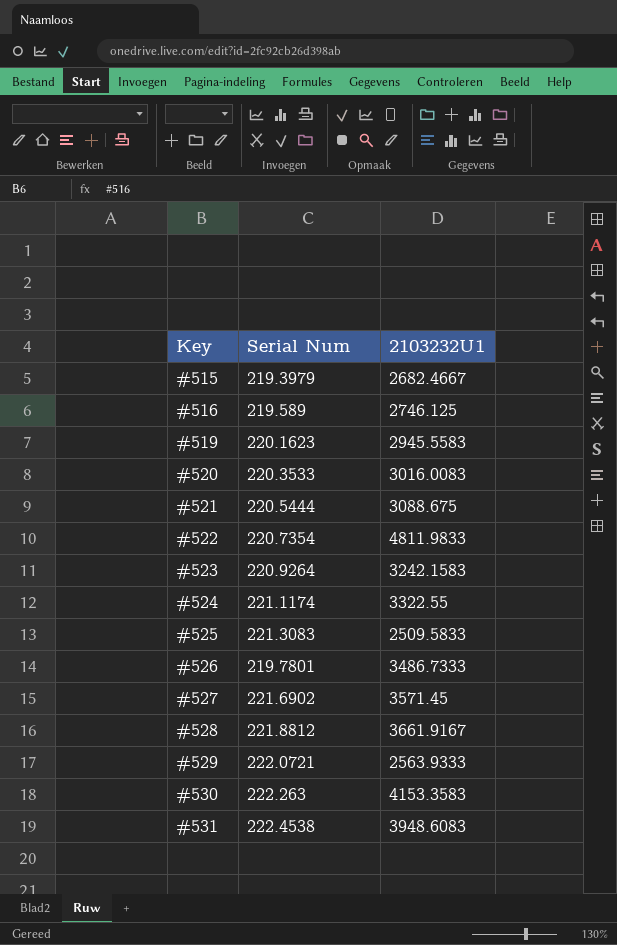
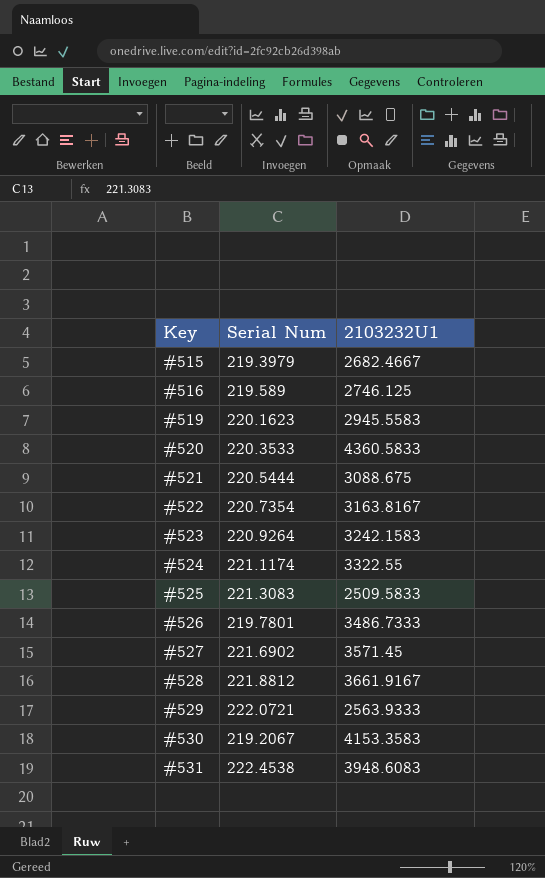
#520 | 2103232U1: 3016.0083 -> 4360.5833
#522 | 2103232U1: 4811.9833 -> 3163.8167
#530 | Serial Num: 222.263 -> 219.2067

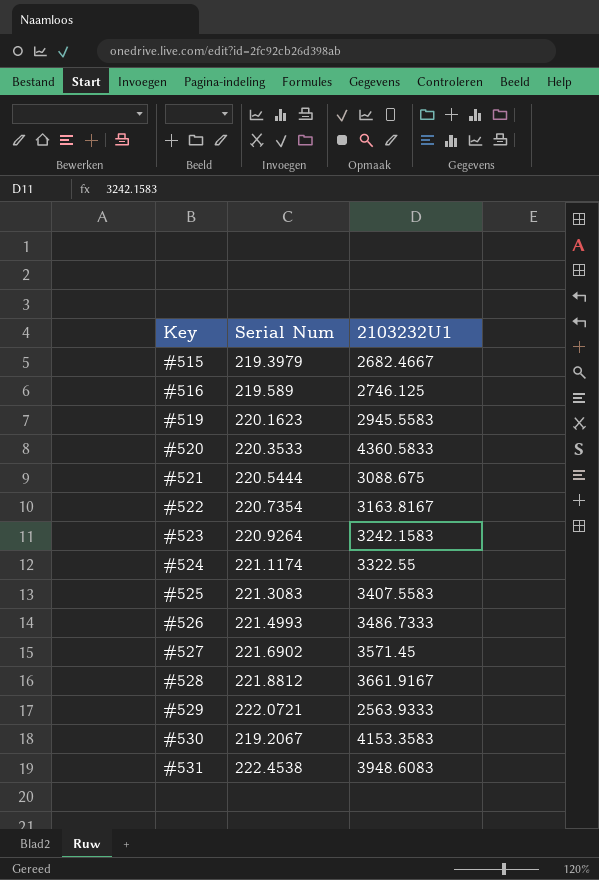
#525 | 2103232U1: 2509.5833 -> 3407.5583
#526 | Serial Num: 219.7801 -> 221.4993

